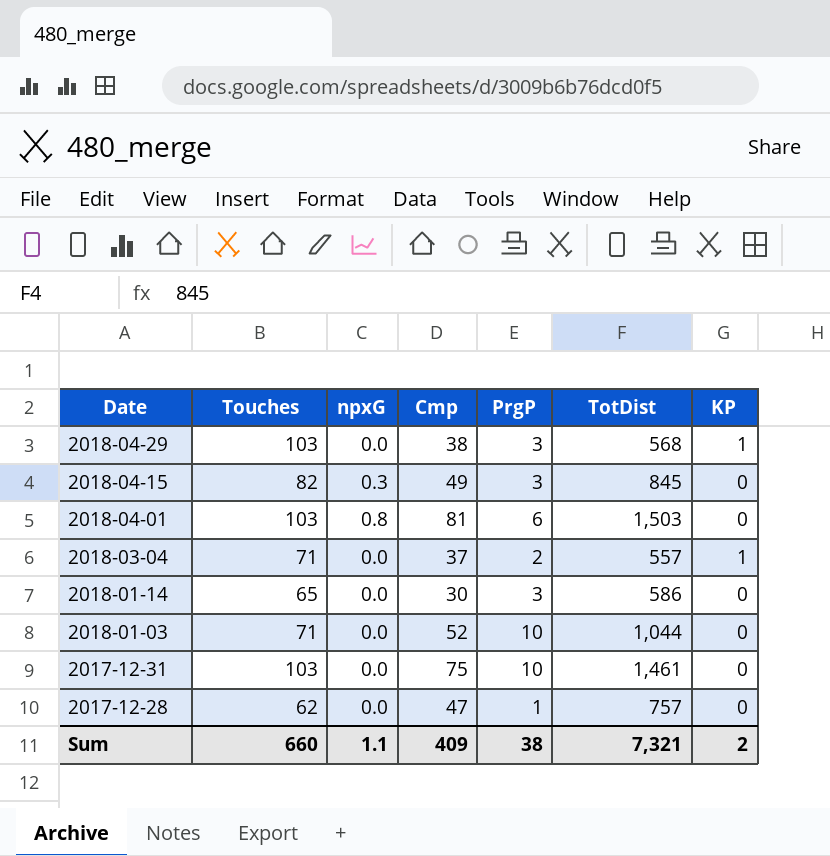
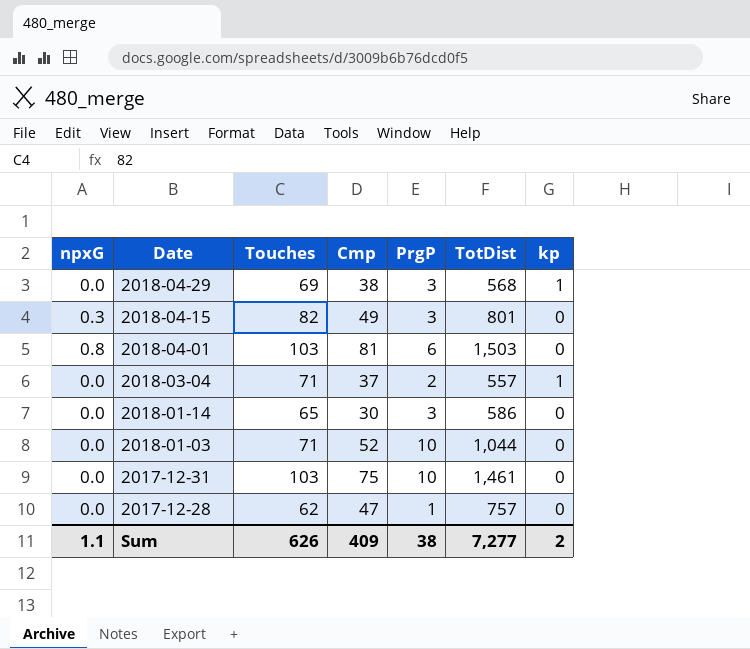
column npxG | position: 3 -> 1
column name: KP -> kp
2018-04-29 | Touches: 103 -> 69
2018-04-15 | TotDist: 845 -> 801
Sum | Touches: 660 -> 626
Sum | TotDist: 7,321 -> 7,277

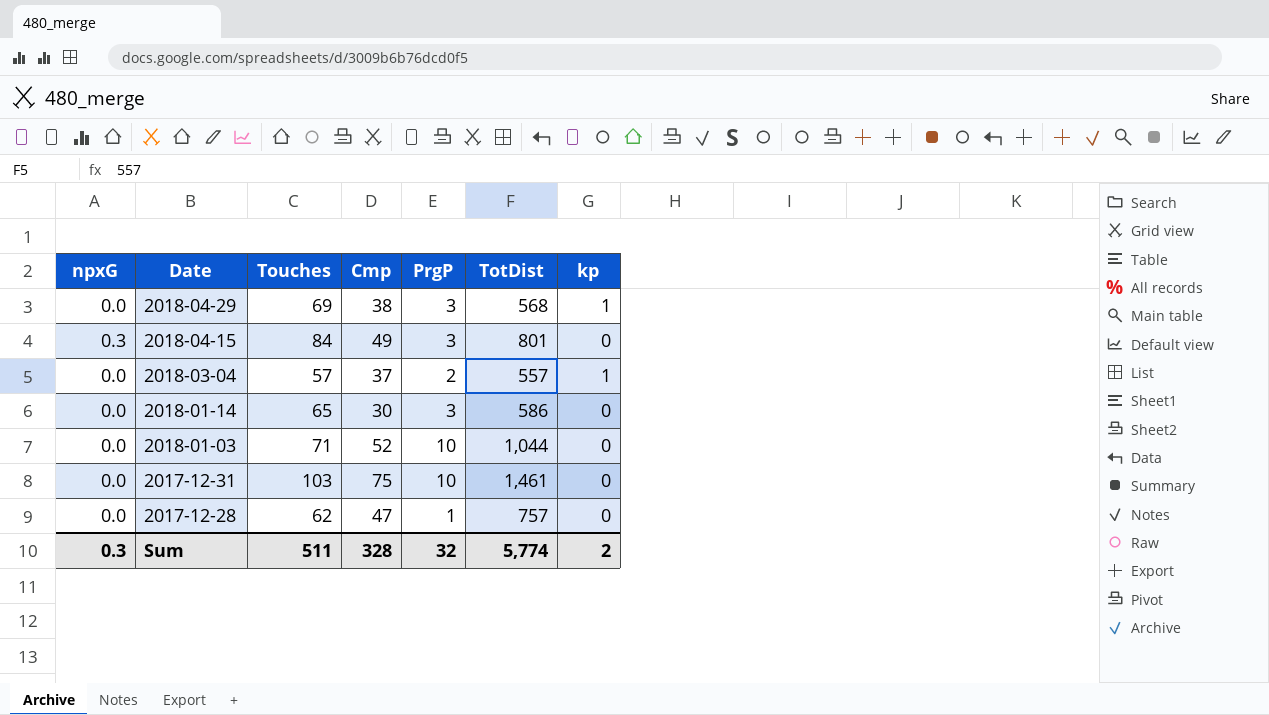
row 2018-04-01: 0.8 | 103 | 81 | 6 | 1,503 | 0 -> none
2018-04-15 | Touches: 82 -> 84
2018-03-04 | Touches: 71 -> 57
Sum | npxG: 1.1 -> 0.3
Sum | Touches: 626 -> 511
Sum | Cmp: 409 -> 328
Sum | PrgP: 38 -> 32
Sum | TotDist: 7,277 -> 5,774

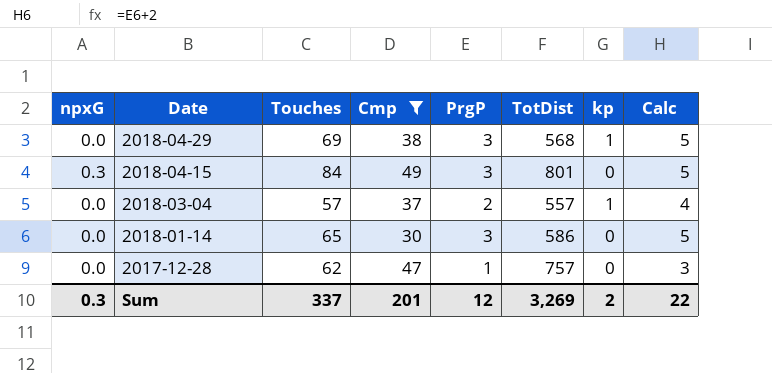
filter: none -> Cmp <= 49
column Calc | formula: none -> [PrgP] + 2
Sum | Touches: 511 -> 337
Sum | Cmp: 328 -> 201
Sum | PrgP: 32 -> 12
Sum | TotDist: 5,774 -> 3,269

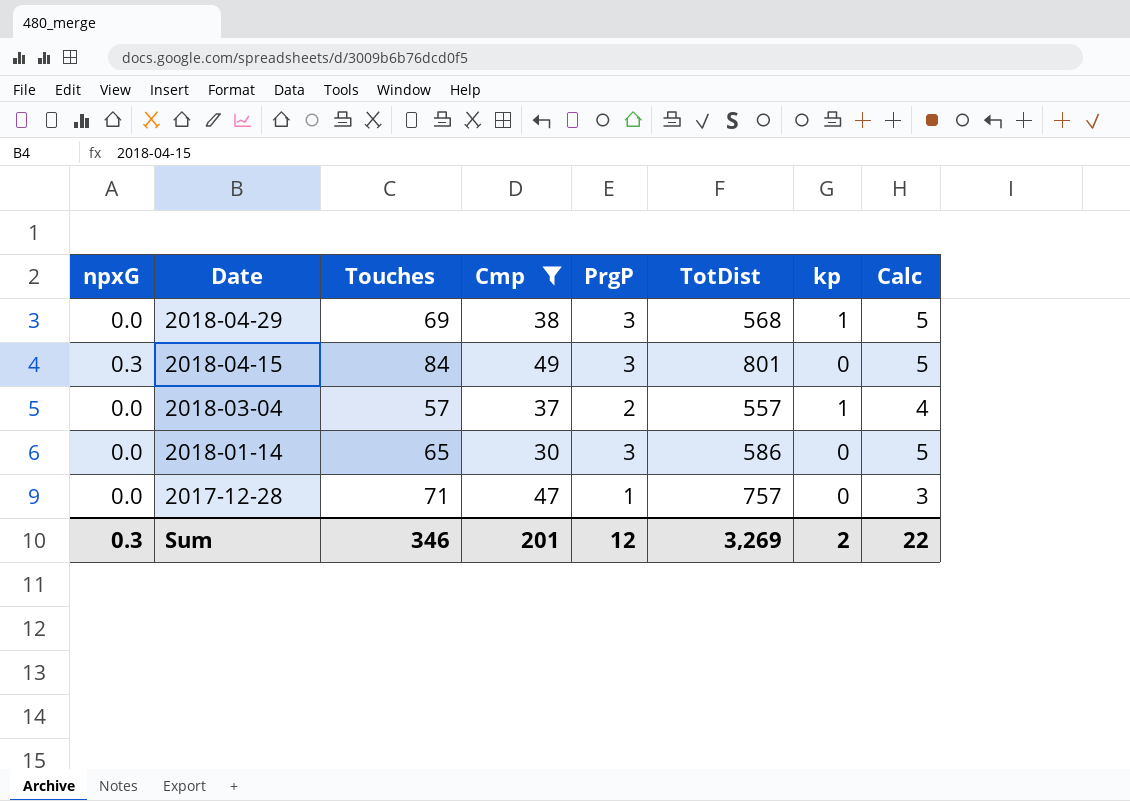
2017-12-28 | Touches: 62 -> 71
Sum | Touches: 337 -> 346

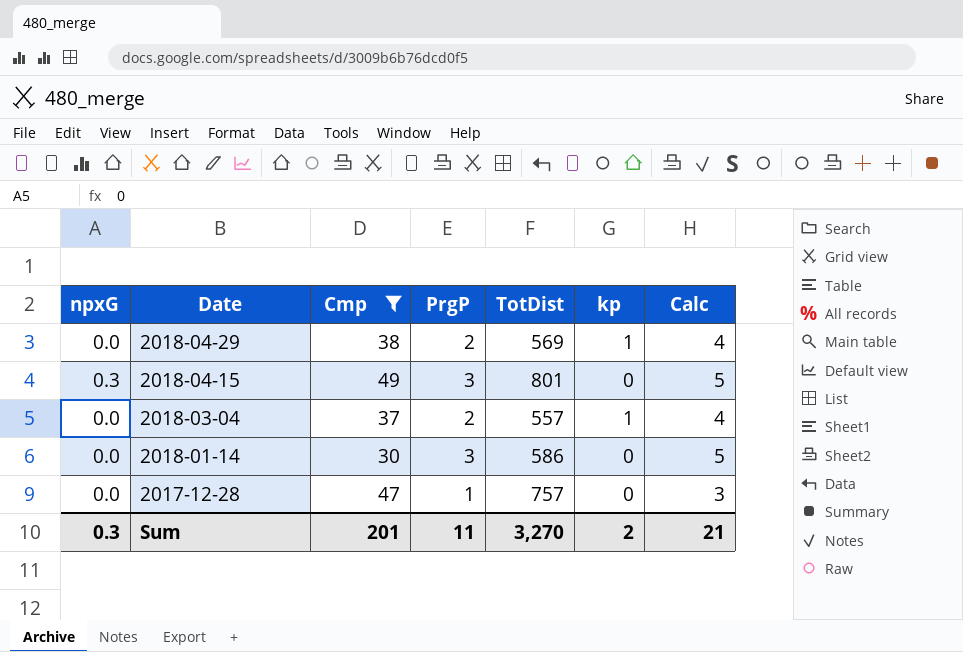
column Touches | position: 3 -> none
2018-04-29 | PrgP: 3 -> 2
2018-04-29 | TotDist: 568 -> 569
2018-04-29 | Calc: 5 -> 4
Sum | PrgP: 12 -> 11
Sum | TotDist: 3,269 -> 3,270
Sum | Calc: 22 -> 21

